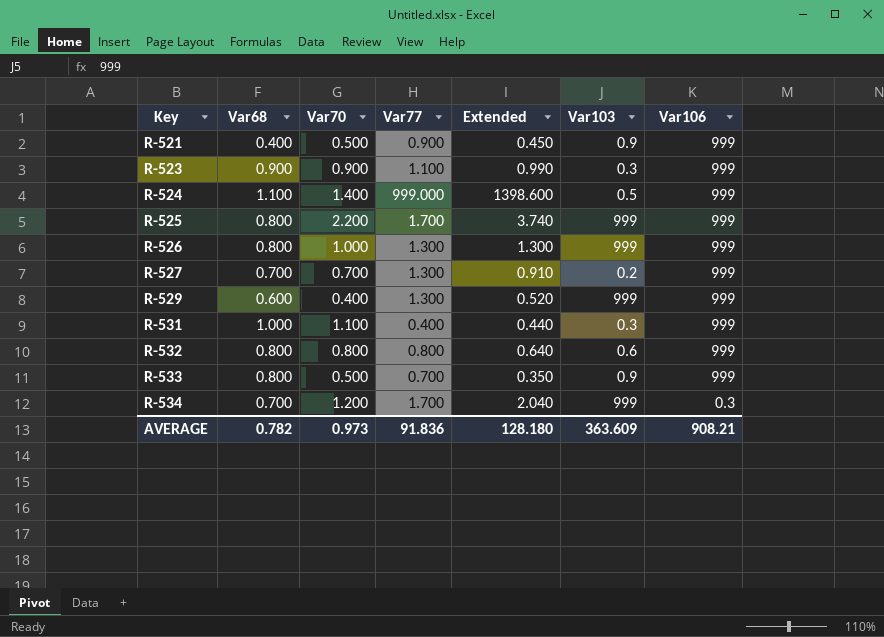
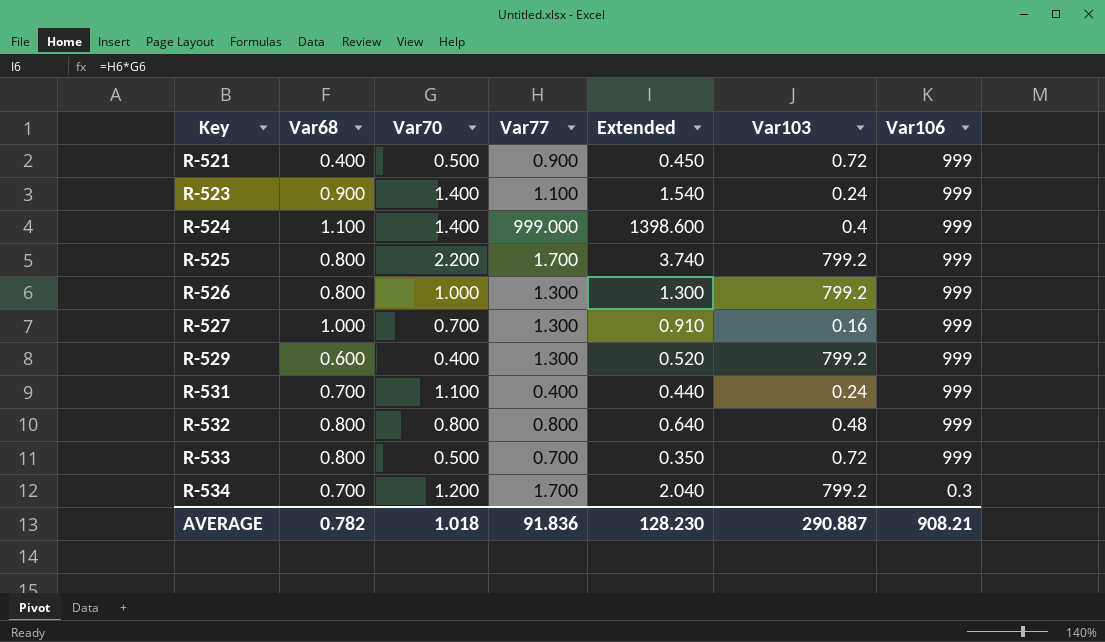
R-521 | Var103: 0.9 -> 0.72
R-523 | Var70: 0.900 -> 1.400
R-523 | Extended: 0.990 -> 1.540
R-523 | Var103: 0.3 -> 0.24
R-524 | Var103: 0.5 -> 0.4
R-525 | Var103: 999 -> 799.2
R-526 | Var103: 999 -> 799.2
R-527 | Var68: 0.700 -> 1.000
R-527 | Var103: 0.2 -> 0.16
R-529 | Var103: 999 -> 799.2
R-531 | Var68: 1.000 -> 0.700
R-531 | Var103: 0.3 -> 0.24
R-532 | Var103: 0.6 -> 0.48
R-533 | Var103: 0.9 -> 0.72
R-534 | Var103: 999 -> 799.2
AVERAGE | Var70: 0.973 -> 1.018
AVERAGE | Extended: 128.180 -> 128.230
AVERAGE | Var103: 363.609 -> 290.887

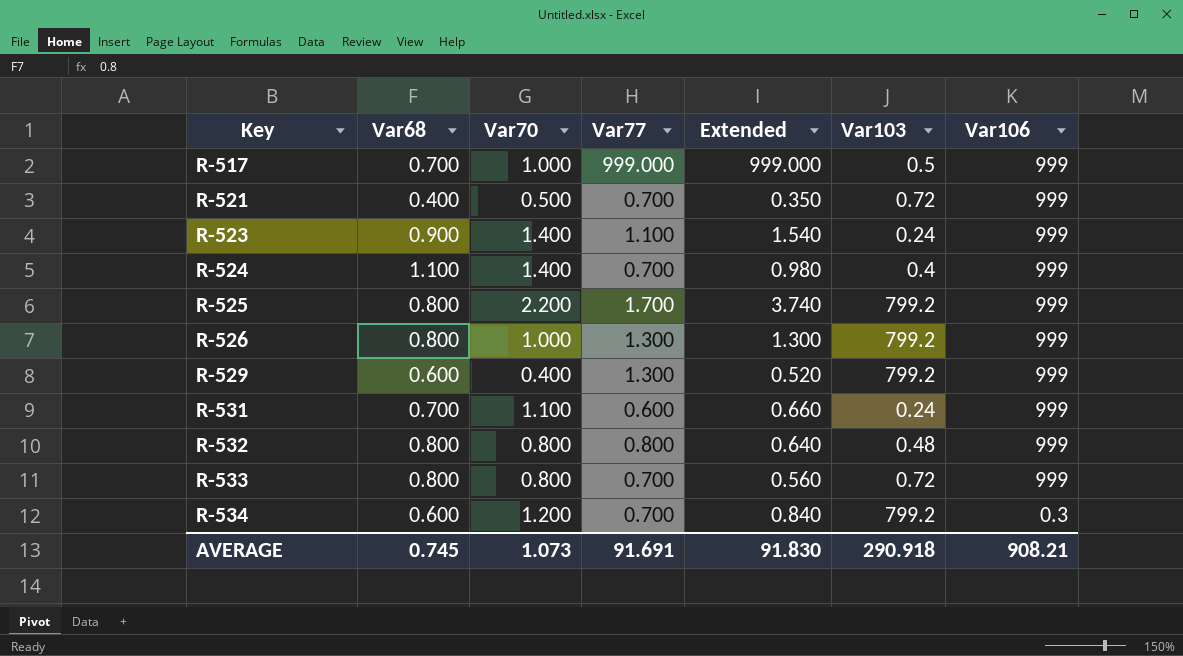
row R-527: 1.000 | 0.700 | 1.300 | 0.910 | 0.16 | 999 -> none
row R-517: none -> 0.700 | 1.000 | 999.000 | 999.000 | 0.5 | 999
R-521 | Var77: 0.900 -> 0.700
R-521 | Extended: 0.450 -> 0.350
R-524 | Var77: 999.000 -> 0.700
R-524 | Extended: 1398.600 -> 0.980
R-531 | Var77: 0.400 -> 0.600
R-531 | Extended: 0.440 -> 0.660
R-533 | Var70: 0.500 -> 0.800
R-533 | Extended: 0.350 -> 0.560
R-534 | Var68: 0.700 -> 0.600
R-534 | Var77: 1.700 -> 0.700
R-534 | Extended: 2.040 -> 0.840
AVERAGE | Var68: 0.782 -> 0.745
AVERAGE | Var70: 1.018 -> 1.073
AVERAGE | Var77: 91.836 -> 91.691
AVERAGE | Extended: 128.230 -> 91.830
AVERAGE | Var103: 290.887 -> 290.918

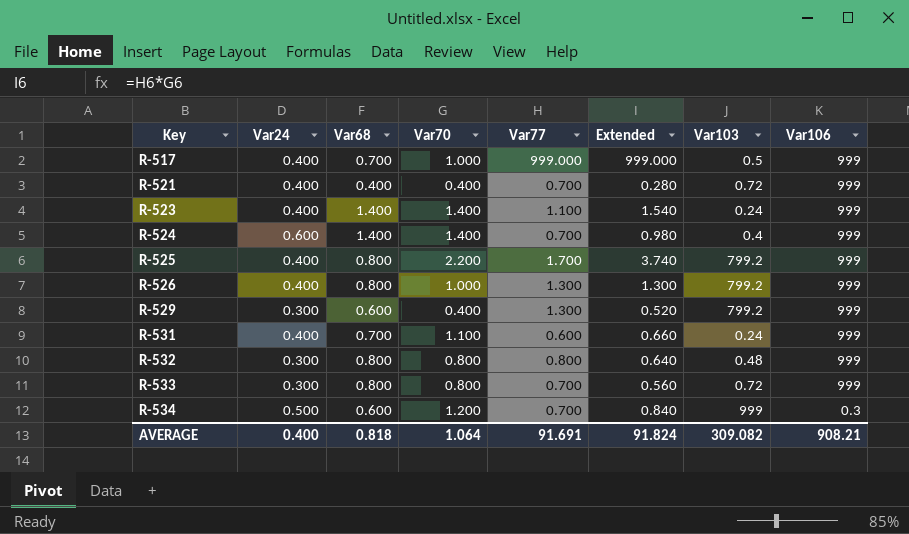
column Var24 | position: none -> 2
R-521 | Var70: 0.500 -> 0.400
R-521 | Extended: 0.350 -> 0.280
R-523 | Var68: 0.900 -> 1.400
R-524 | Var68: 1.100 -> 1.400
R-534 | Var103: 799.2 -> 999
AVERAGE | Var68: 0.745 -> 0.818
AVERAGE | Var70: 1.073 -> 1.064
AVERAGE | Extended: 91.830 -> 91.824
AVERAGE | Var103: 290.918 -> 309.082

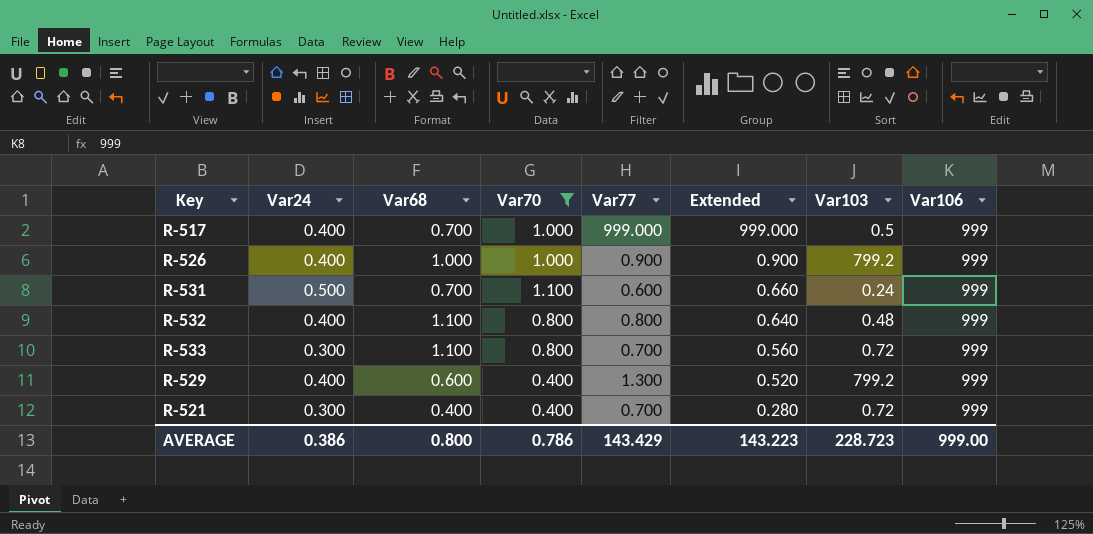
filter: none -> Var70 <= 1.100
row order: Key ascending -> Extended descending
R-526 | Var68: 0.800 -> 1.000
R-526 | Var77: 1.300 -> 0.900
R-526 | Extended: 1.300 -> 0.900
R-531 | Var24: 0.400 -> 0.500
R-532 | Var24: 0.300 -> 0.400
R-532 | Var68: 0.800 -> 1.100
R-533 | Var68: 0.800 -> 1.100
R-529 | Var24: 0.300 -> 0.400
R-521 | Var24: 0.400 -> 0.300
AVERAGE | Var24: 0.400 -> 0.386
AVERAGE | Var68: 0.818 -> 0.800
AVERAGE | Var70: 1.064 -> 0.786
AVERAGE | Var77: 91.691 -> 143.429
AVERAGE | Extended: 91.824 -> 143.223
AVERAGE | Var103: 309.082 -> 228.723
AVERAGE | Var106: 908.21 -> 999.00

